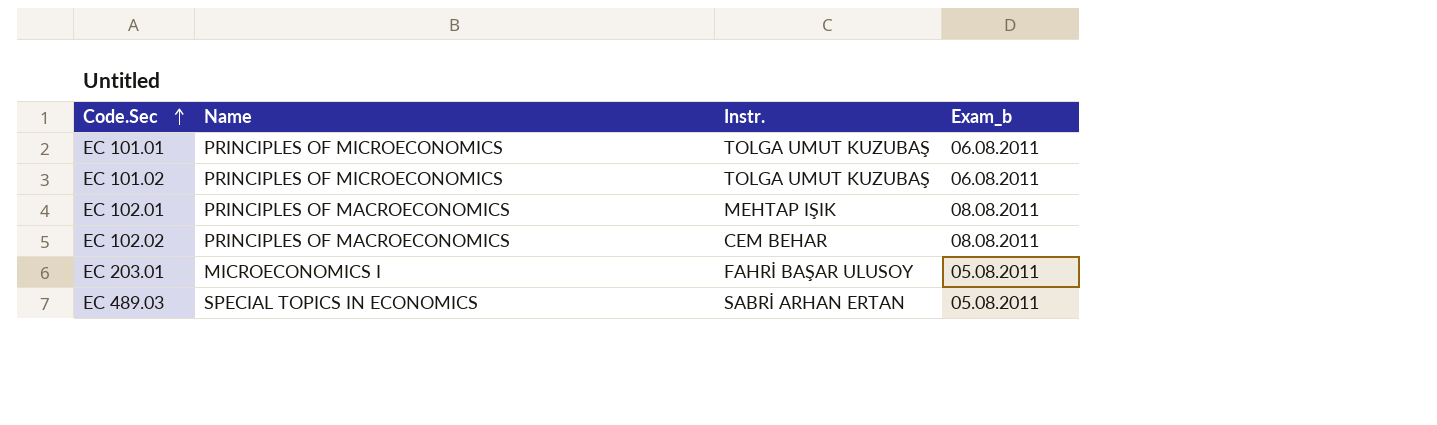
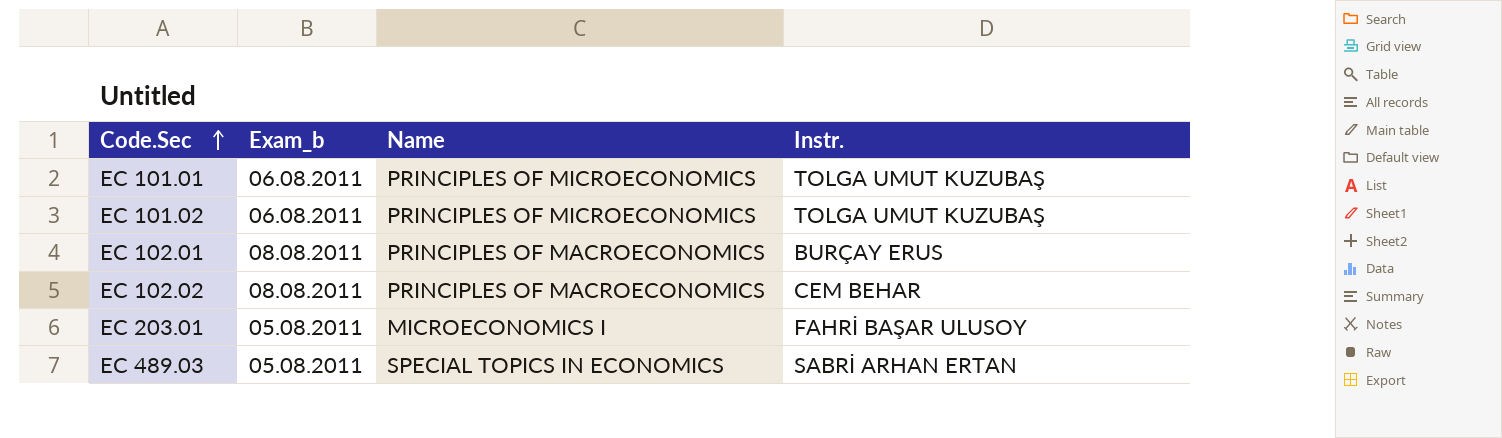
column Exam_b | position: 4 -> 2
EC 102.01 | Instr.: MEHTAP IŞIK -> BURÇAY ERUS

